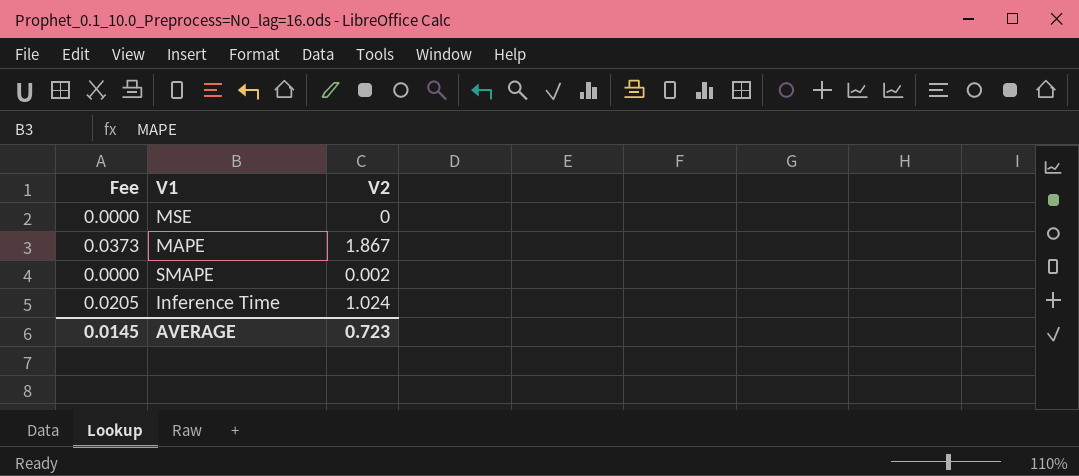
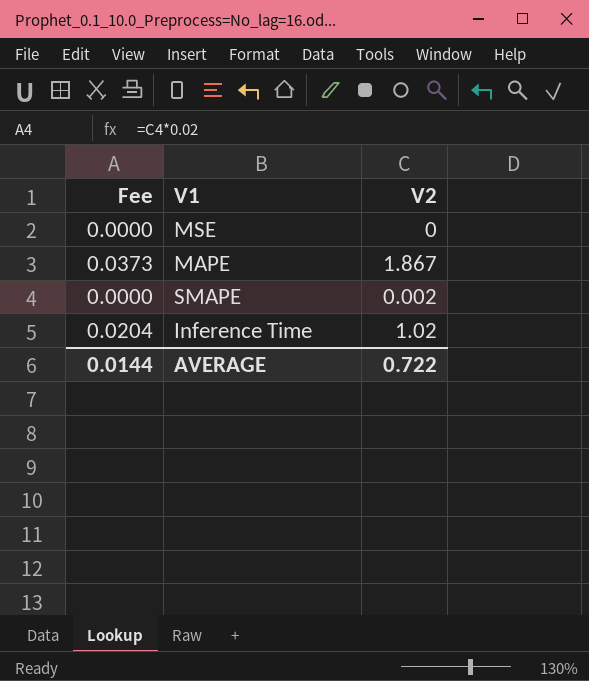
Inference Time | Fee: 0.0205 -> 0.0204
Inference Time | V2: 1.024 -> 1.02
AVERAGE | Fee: 0.0145 -> 0.0144
AVERAGE | V2: 0.723 -> 0.722

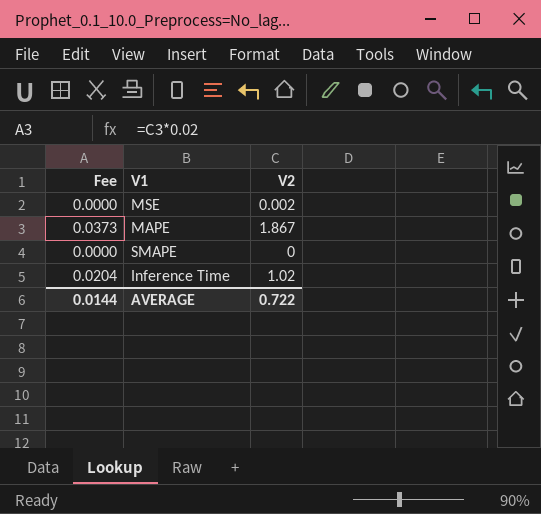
MSE | V2: 0 -> 0.002
SMAPE | V2: 0.002 -> 0

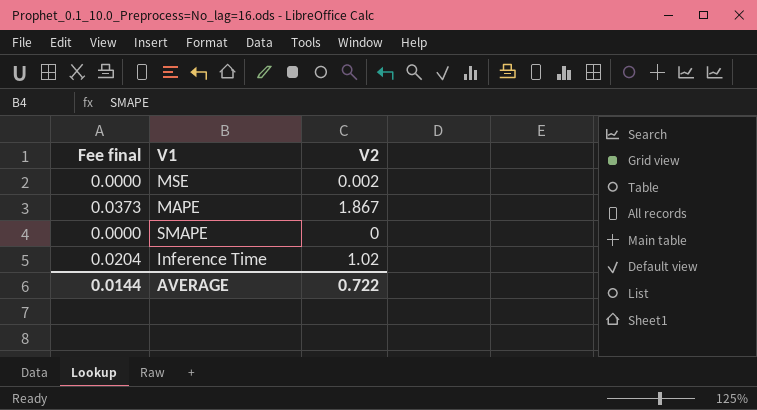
column name: Fee -> Fee final

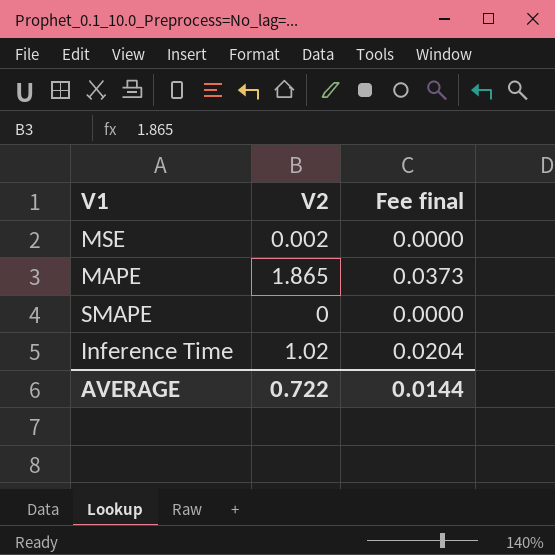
column Fee final | position: 1 -> 3
MAPE | V2: 1.867 -> 1.865

